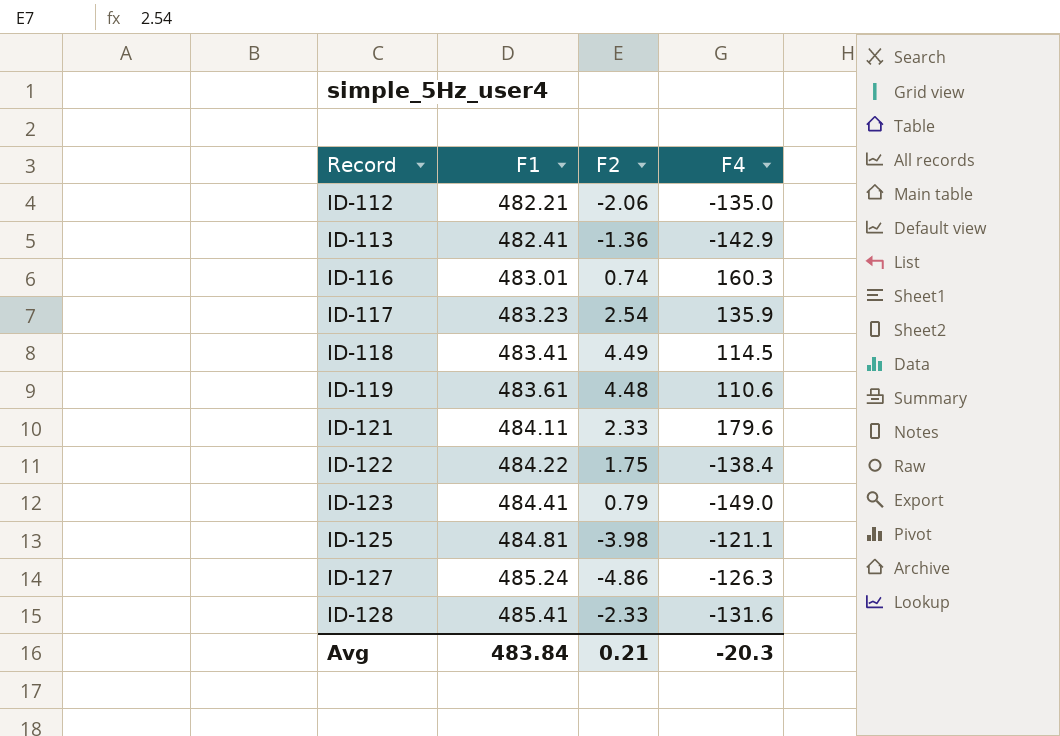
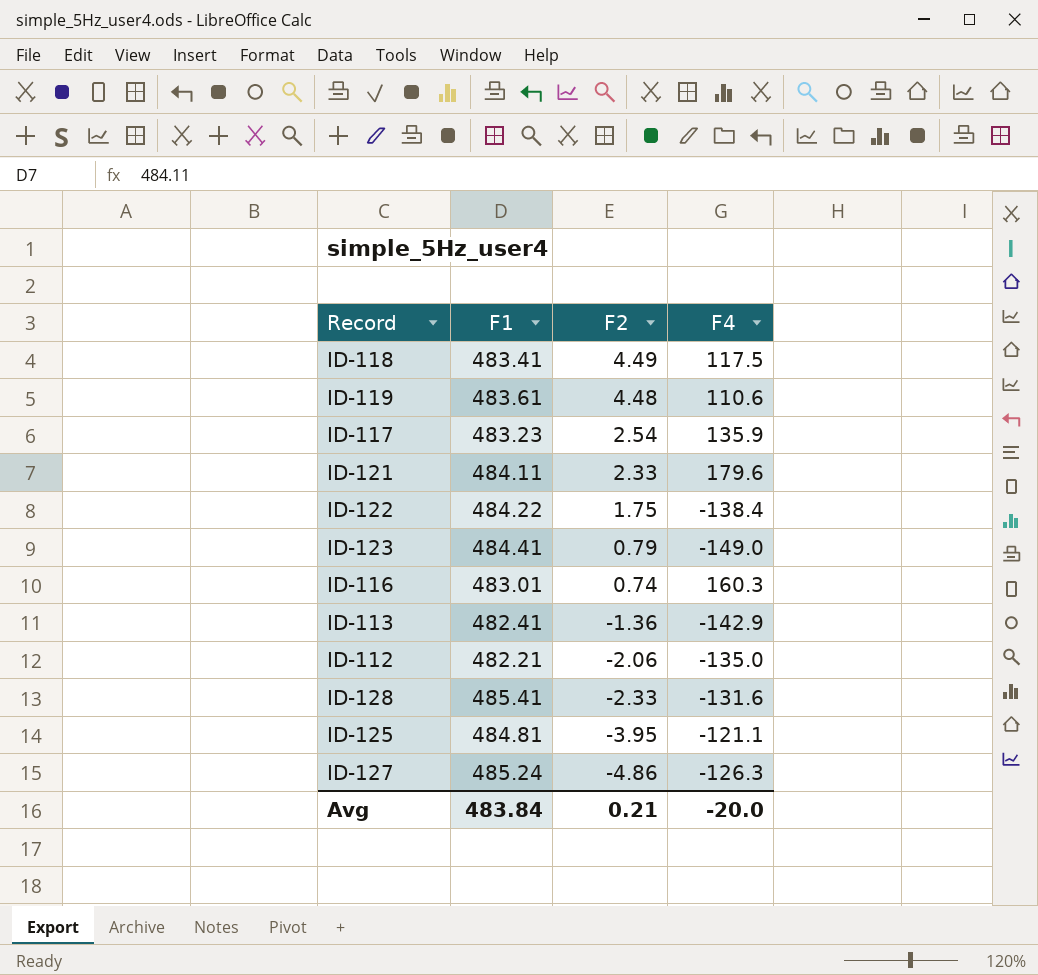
row order: Record ascending -> F2 descending
ID-118 | F4: 114.5 -> 117.5
ID-125 | F2: -3.98 -> -3.95
Avg | F4: -20.3 -> -20.0

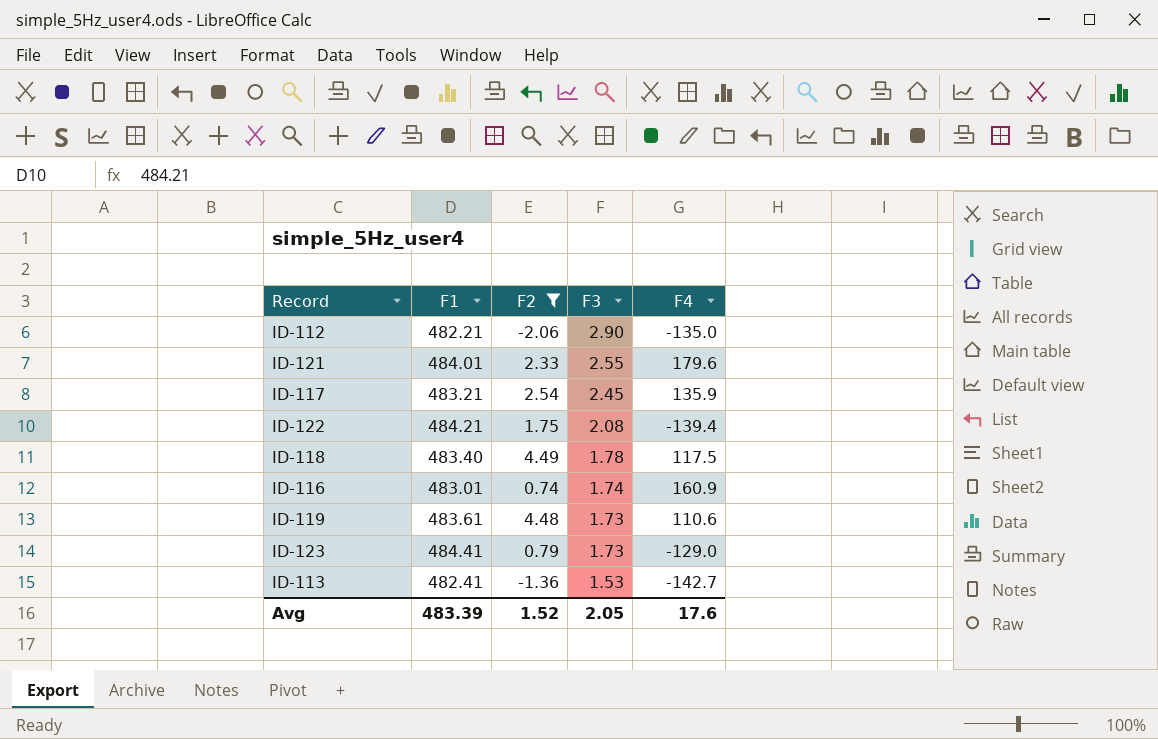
filter: none -> F2 >= -2.06
row order: F2 descending -> F3 descending
column F3 | position: none -> 4
ID-121 | F1: 484.11 -> 484.01
ID-117 | F1: 483.23 -> 483.21
ID-122 | F1: 484.22 -> 484.21
ID-122 | F4: -138.4 -> -139.4
ID-118 | F1: 483.41 -> 483.40
ID-116 | F4: 160.3 -> 160.9
ID-123 | F4: -149.0 -> -129.0
ID-113 | F4: -142.9 -> -142.7
Avg | F1: 483.84 -> 483.39
Avg | F2: 0.21 -> 1.52
Avg | F4: -20.0 -> 17.6

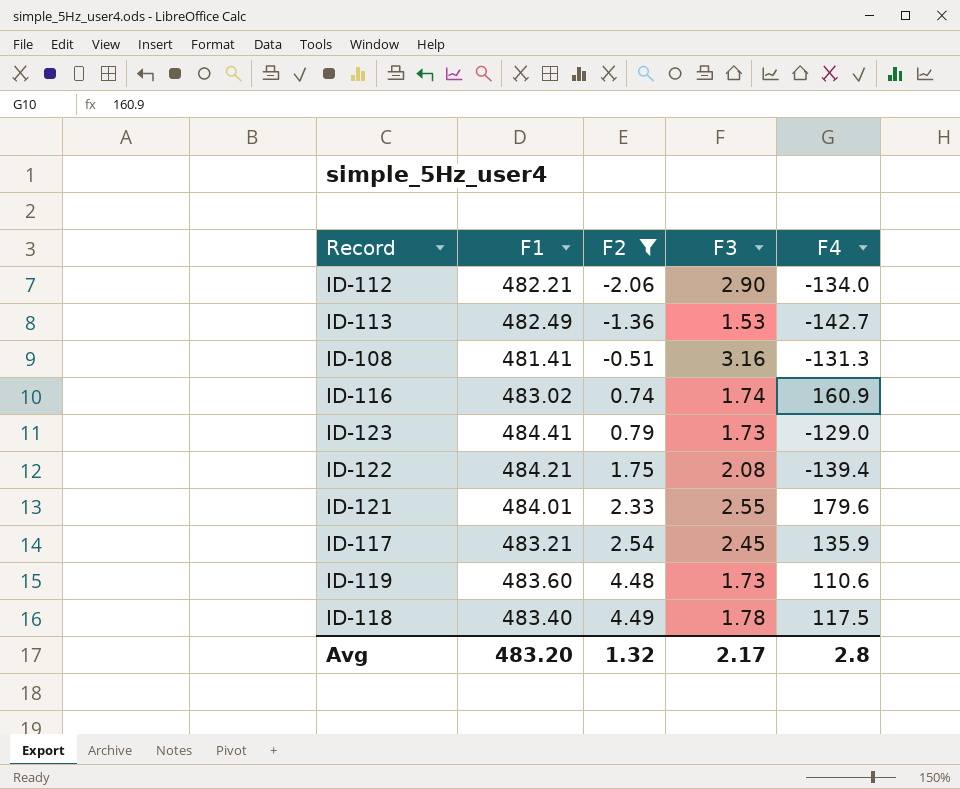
row order: F3 descending -> F2 ascending
ID-112 | F4: -135.0 -> -134.0
ID-113 | F1: 482.41 -> 482.49
row ID-108: none -> 481.41 | -0.51 | 3.16 | -131.3
ID-116 | F1: 483.01 -> 483.02
ID-119 | F1: 483.61 -> 483.60
Avg | F1: 483.39 -> 483.20
Avg | F2: 1.52 -> 1.32
Avg | F3: 2.05 -> 2.17
Avg | F4: 17.6 -> 2.8

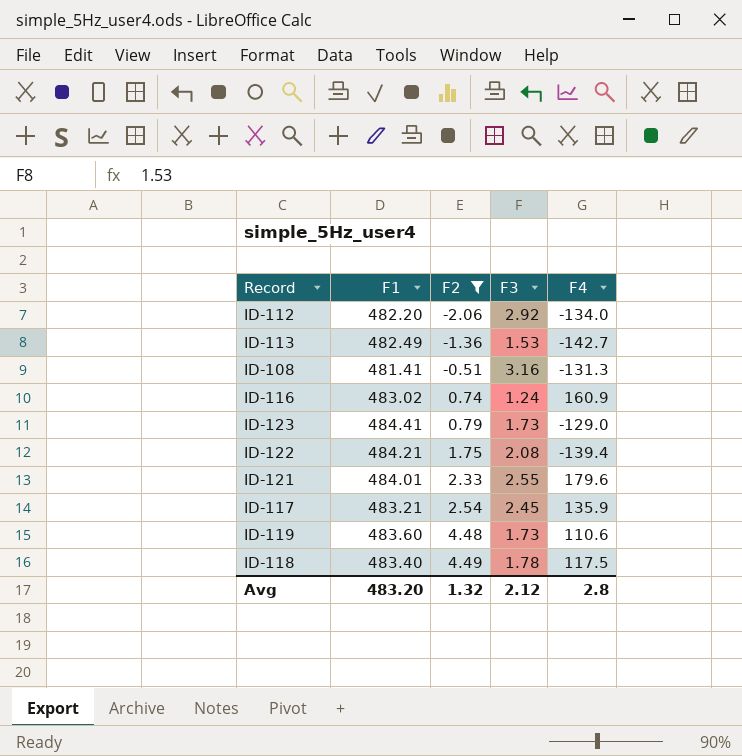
ID-112 | F1: 482.21 -> 482.20
ID-112 | F3: 2.90 -> 2.92
ID-116 | F3: 1.74 -> 1.24
Avg | F3: 2.17 -> 2.12

